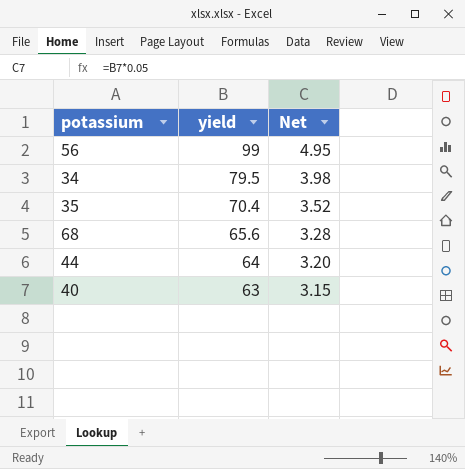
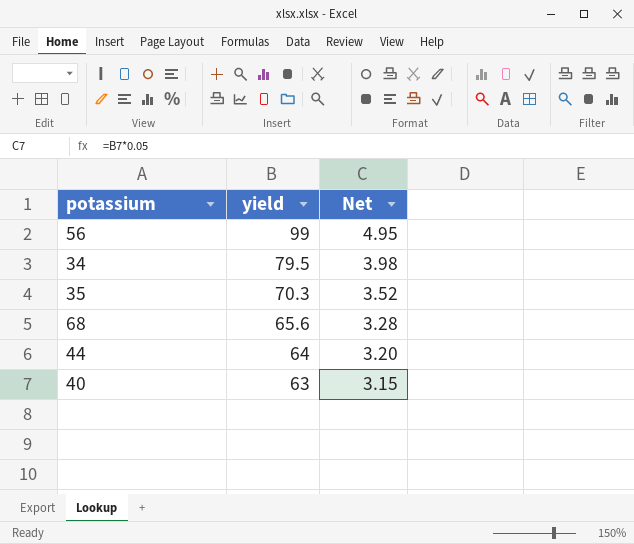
35 | yield: 70.4 -> 70.3

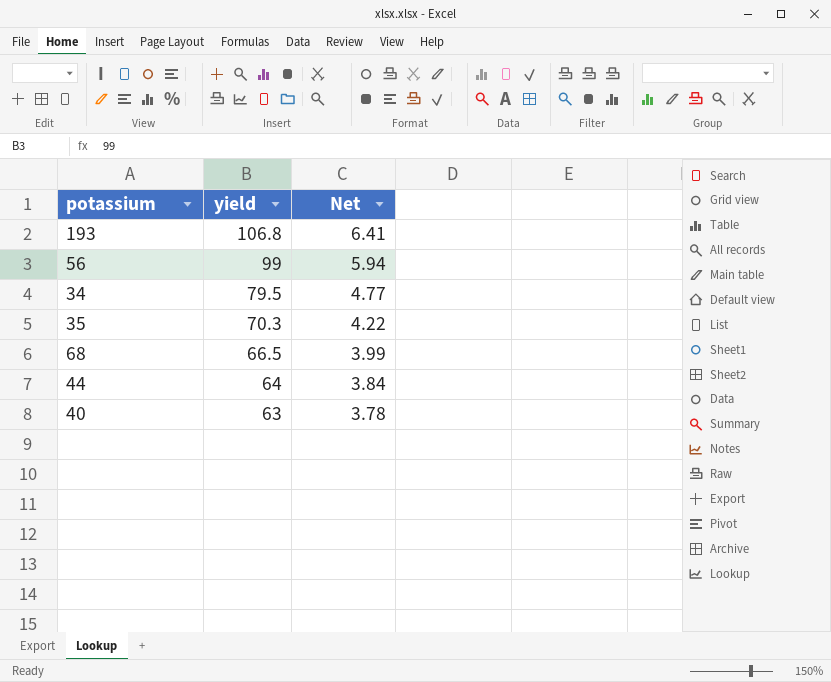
column Net | formula: [yield] * 0.05 -> [yield] * 0.06
row 193: none -> 106.8 | 6.41
68 | yield: 65.6 -> 66.5

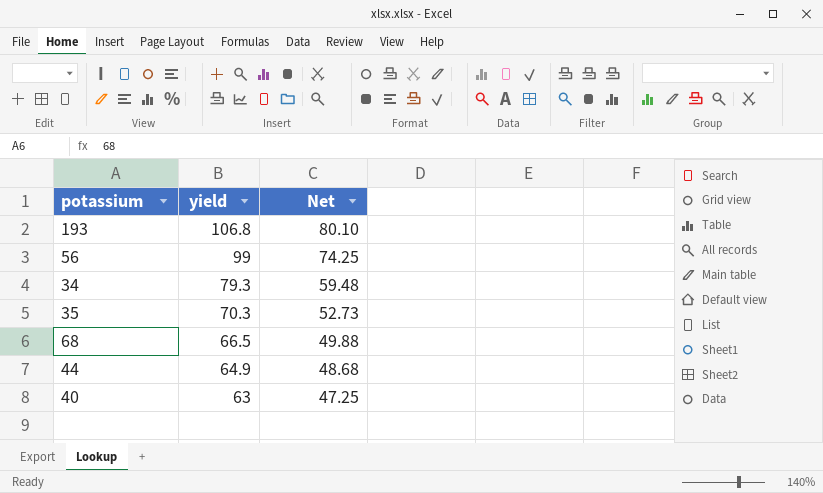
column Net | formula: [yield] * 0.06 -> [yield] * 0.75
34 | yield: 79.5 -> 79.3
44 | yield: 64 -> 64.9

